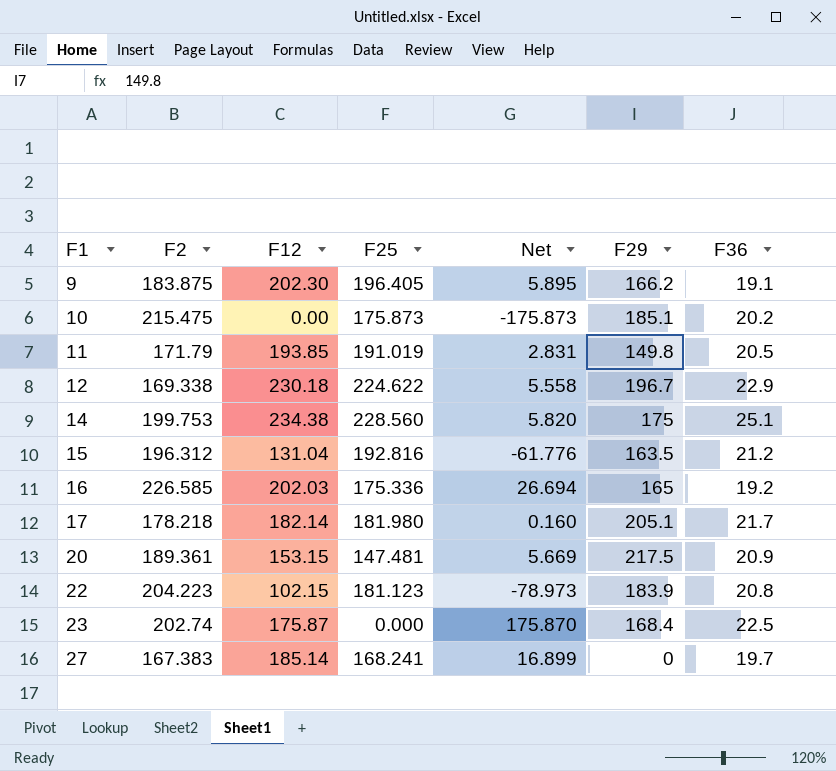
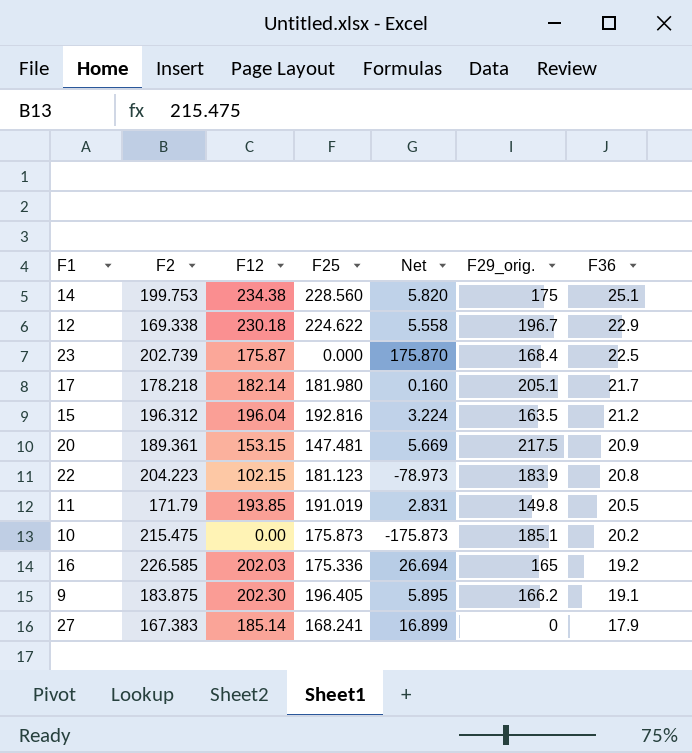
row order: F1 ascending -> F36 descending
column name: F29 -> F29_orig.
23 | F2: 202.74 -> 202.739
15 | F12: 131.04 -> 196.04
15 | Net: -61.776 -> 3.224
27 | F36: 19.7 -> 17.9

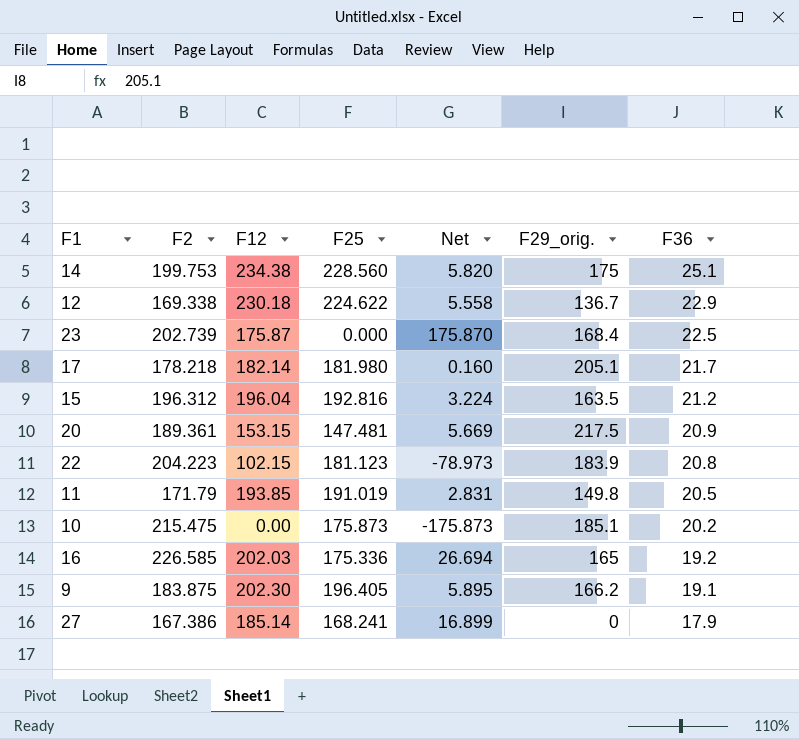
12 | F29_orig.: 196.7 -> 136.7
27 | F2: 167.383 -> 167.386

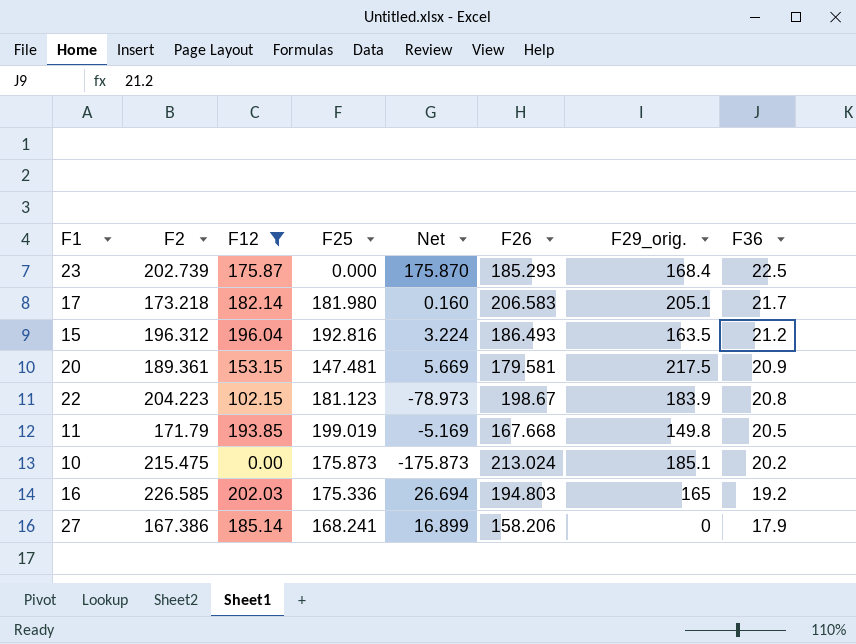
filter: none -> F12 <= 202.03
column F26 | position: none -> 6
17 | F2: 178.218 -> 173.218
11 | F25: 191.019 -> 199.019
11 | Net: 2.831 -> -5.169

